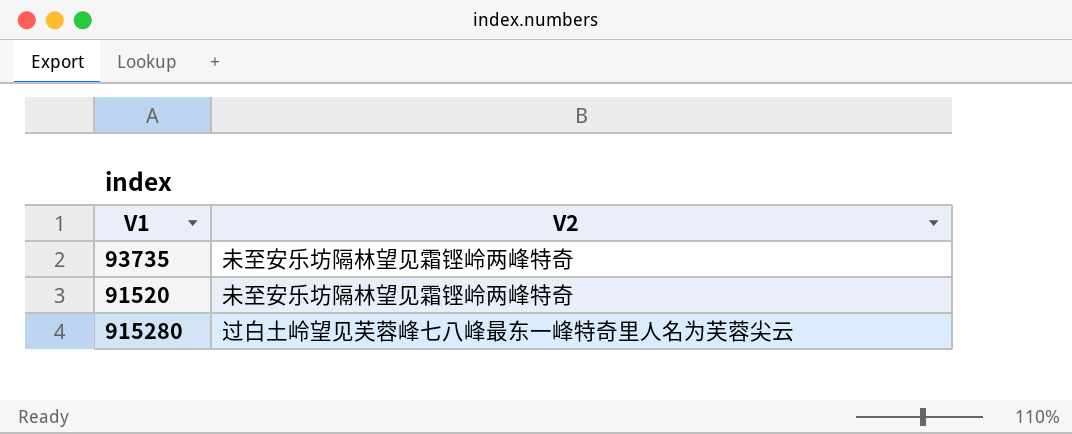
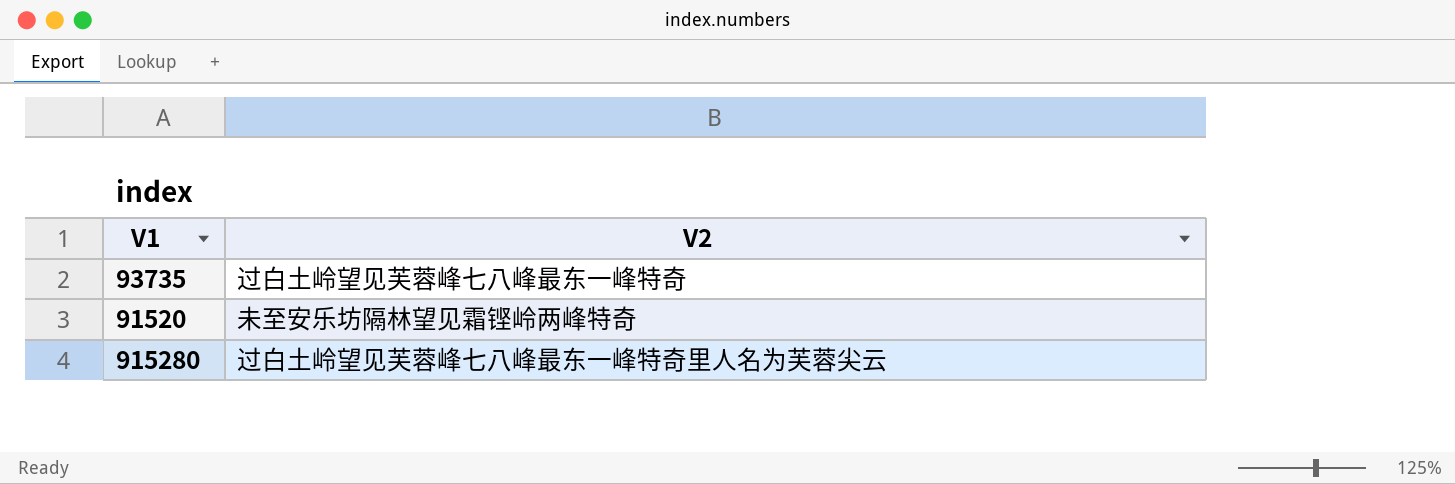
93735 | V2: 未至安乐坊隔林望见霜铿岭两峰特奇 -> 过白土岭望见芙蓉峰七八峰最东一峰特奇

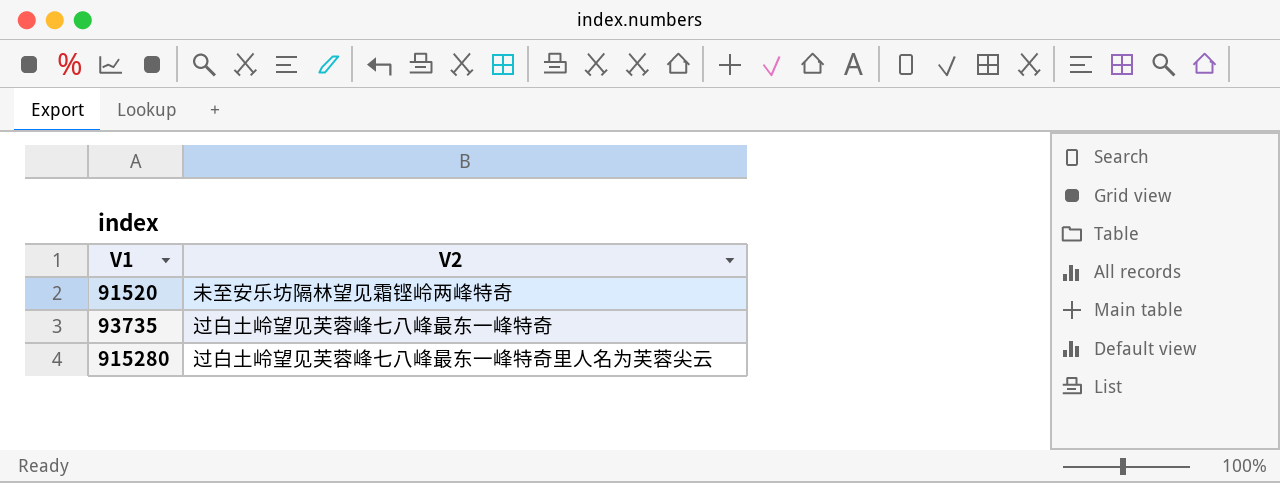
row order: none -> V1 ascending

